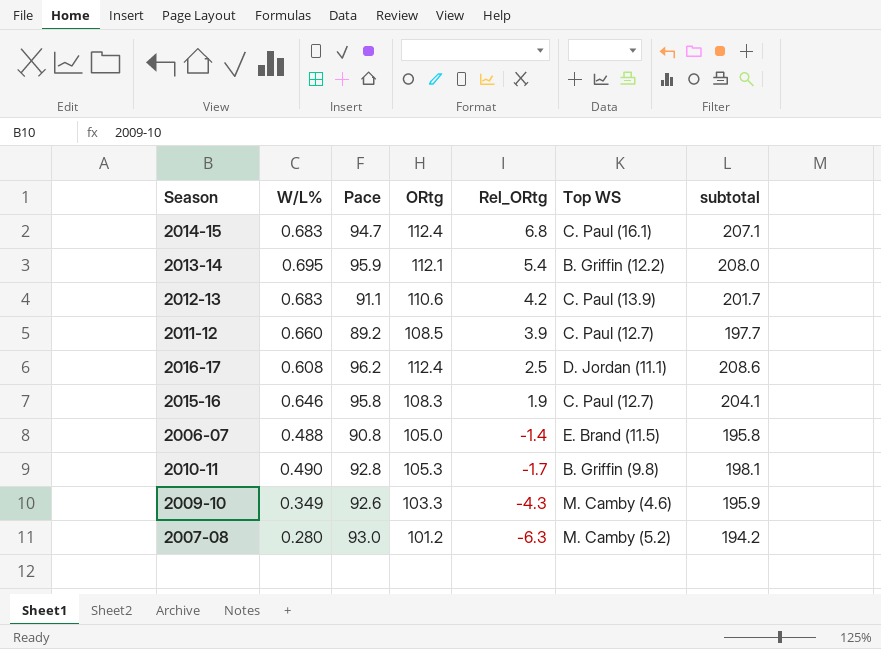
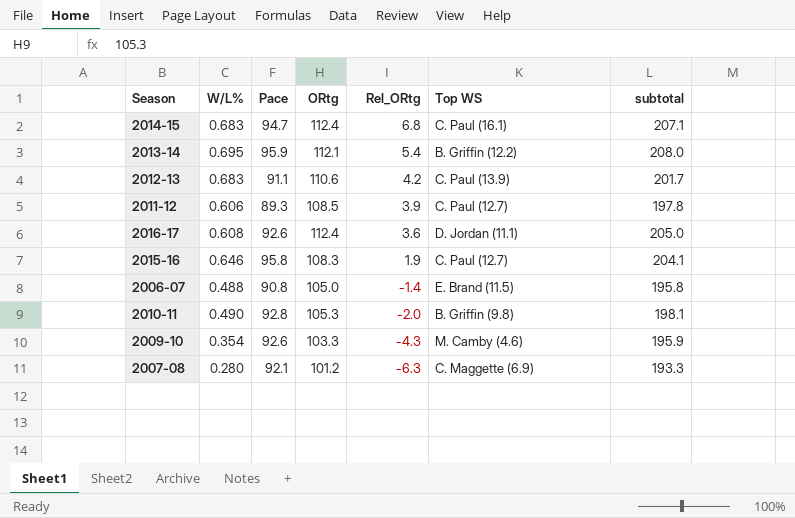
2011-12 | W/L%: 0.660 -> 0.606
2011-12 | Pace: 89.2 -> 89.3
2011-12 | subtotal: 197.7 -> 197.8
2016-17 | Pace: 96.2 -> 92.6
2016-17 | Rel_ORtg: 2.5 -> 3.6
2016-17 | subtotal: 208.6 -> 205.0
2010-11 | Rel_ORtg: -1.7 -> -2.0
2009-10 | W/L%: 0.349 -> 0.354
2007-08 | Pace: 93.0 -> 92.1
2007-08 | Top WS: M. Camby (5.2) -> C. Maggette (6.9)
2007-08 | subtotal: 194.2 -> 193.3

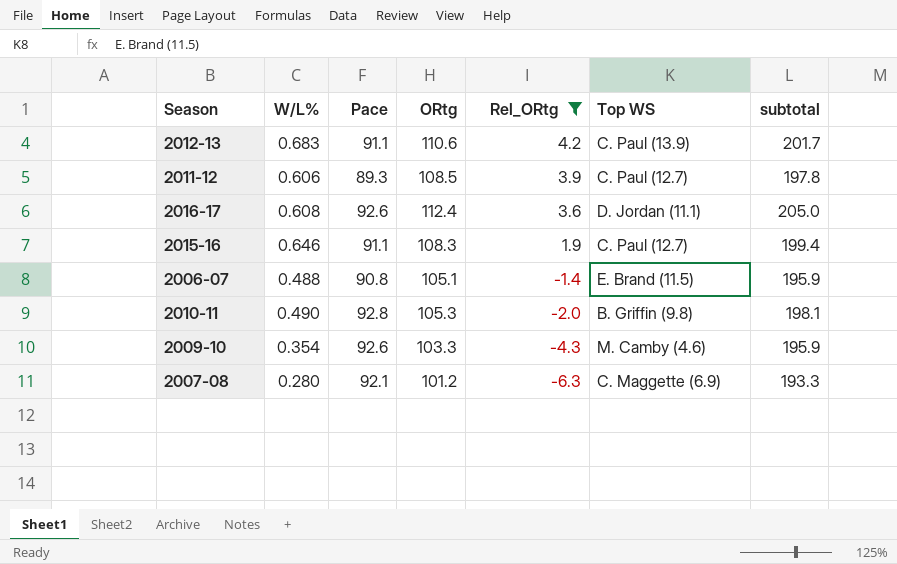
filter: none -> Rel_ORtg <= 4.2
2015-16 | Pace: 95.8 -> 91.1
2015-16 | subtotal: 204.1 -> 199.4
2006-07 | ORtg: 105.0 -> 105.1
2006-07 | subtotal: 195.8 -> 195.9

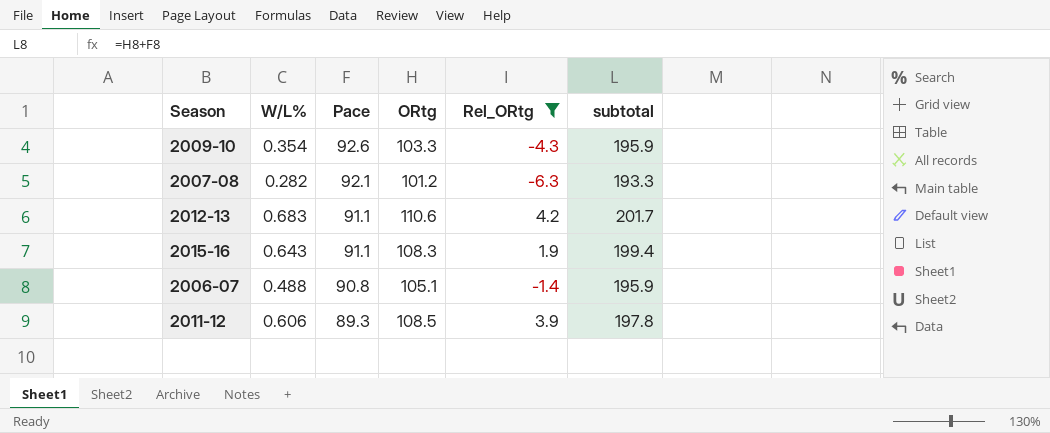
row order: Rel_ORtg descending -> Pace descending
column Top WS | position: 6 -> none
row 2016-17: 0.608 | 92.6 | 112.4 | 3.6 | D. Jordan (11.1) | 205.0 -> none
row 2010-11: 0.490 | 92.8 | 105.3 | -2.0 | B. Griffin (9.8) | 198.1 -> none
2007-08 | W/L%: 0.280 -> 0.282
2015-16 | W/L%: 0.646 -> 0.643

